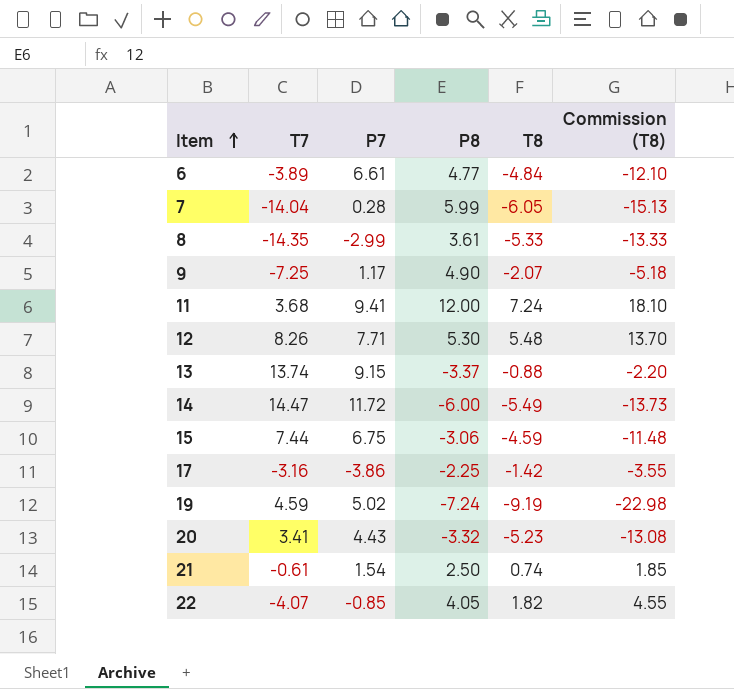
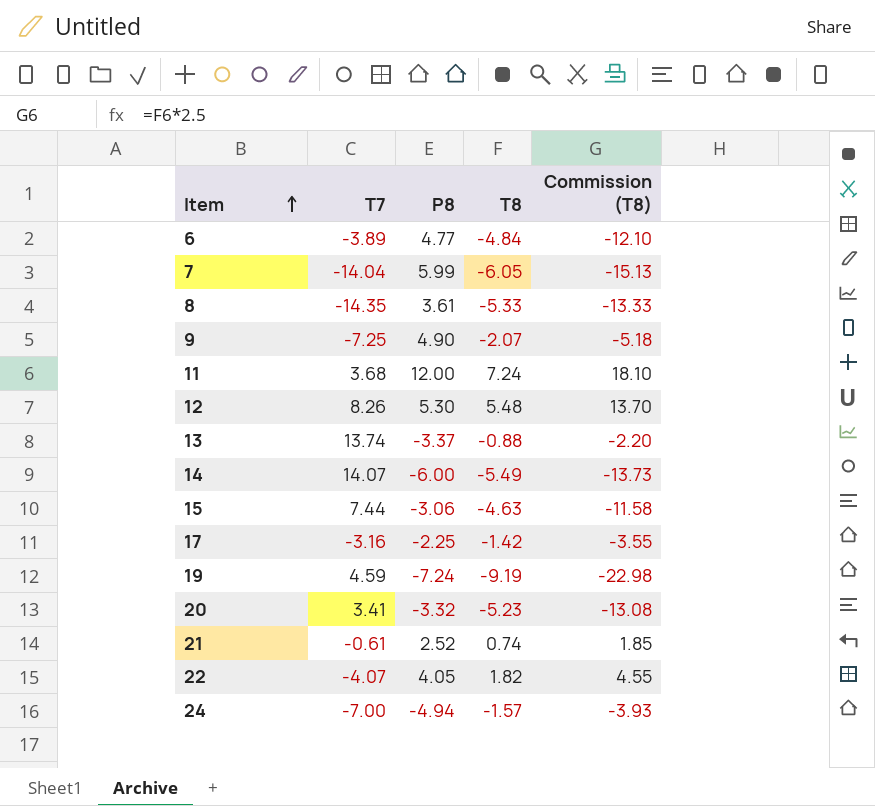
column P7 | position: 3 -> none
14 | T7: 14.47 -> 14.07
15 | T8: -4.59 -> -4.63
15 | Commission (T8): -11.48 -> -11.58
21 | P8: 2.50 -> 2.52
row 24: none -> -7.00 | -4.94 | -1.57 | -3.93

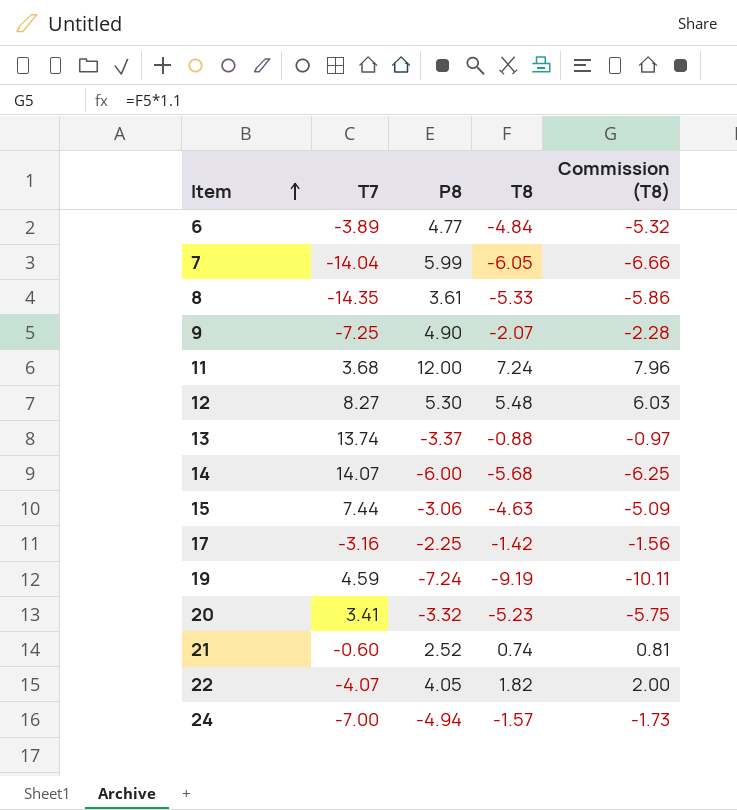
column Commission (T8) | formula: [T8] * 2.5 -> [T8] * 1.1
12 | T7: 8.26 -> 8.27
14 | T8: -5.49 -> -5.68
21 | T7: -0.61 -> -0.60

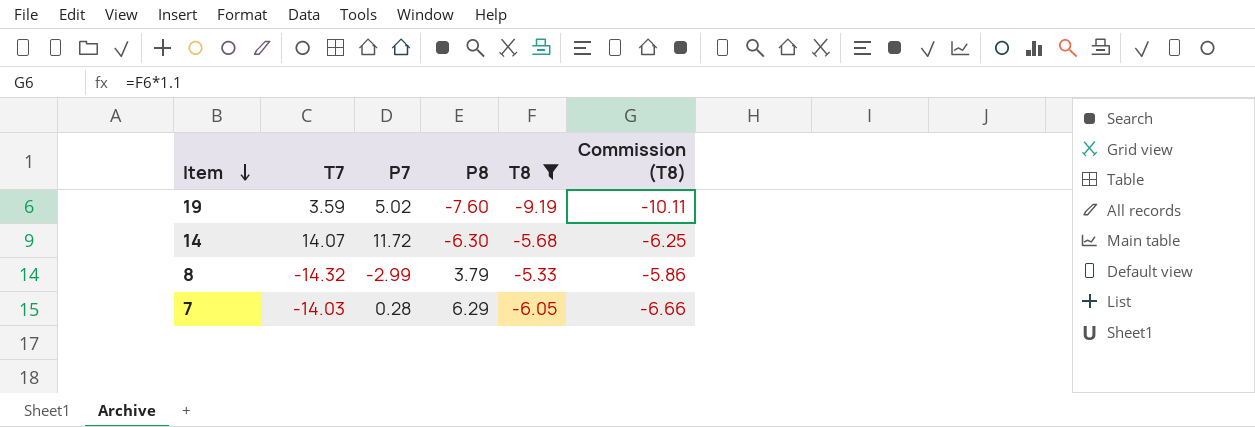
filter: none -> T8 <= -5.33
row order: Item ascending -> Item descending
column P7 | position: none -> 3
19 | T7: 4.59 -> 3.59
19 | P8: -7.24 -> -7.60
14 | P8: -6.00 -> -6.30
8 | T7: -14.35 -> -14.32
8 | P8: 3.61 -> 3.79
7 | T7: -14.04 -> -14.03
7 | P8: 5.99 -> 6.29

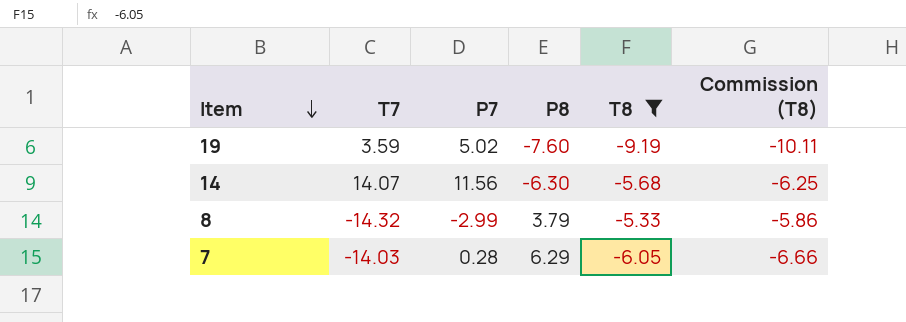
14 | P7: 11.72 -> 11.56

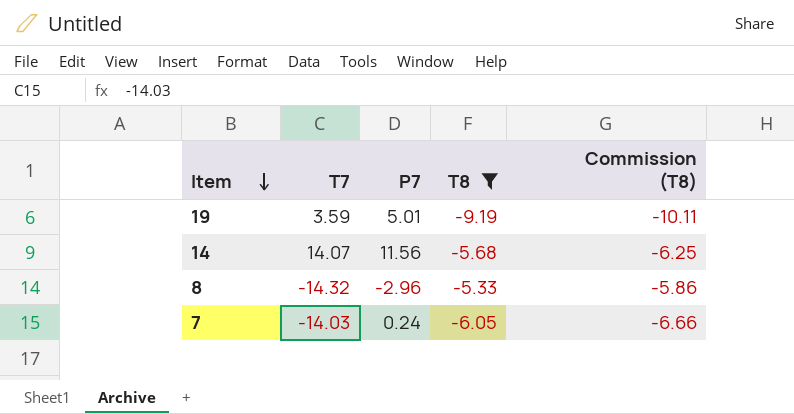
column P8 | position: 4 -> none
19 | P7: 5.02 -> 5.01
8 | P7: -2.99 -> -2.96
7 | P7: 0.28 -> 0.24

